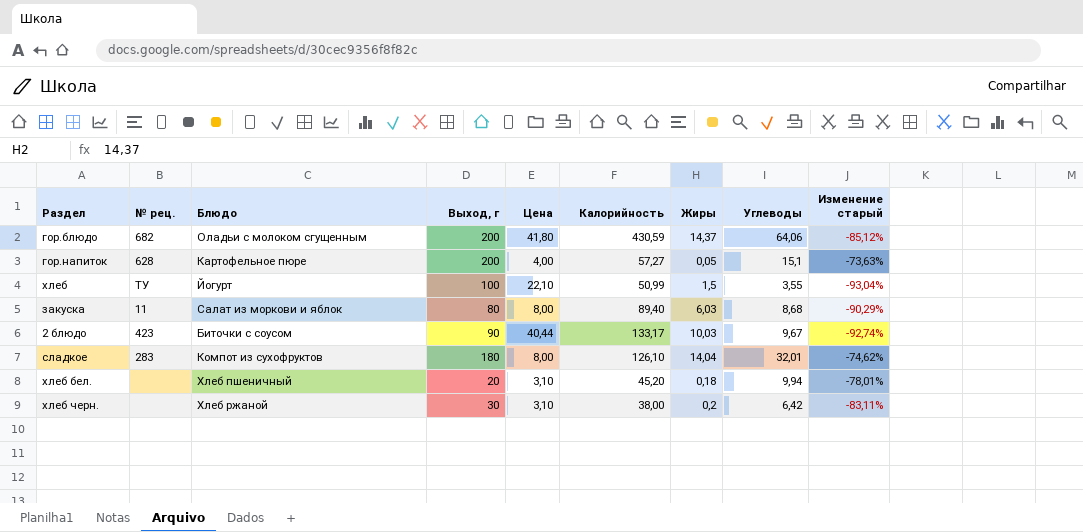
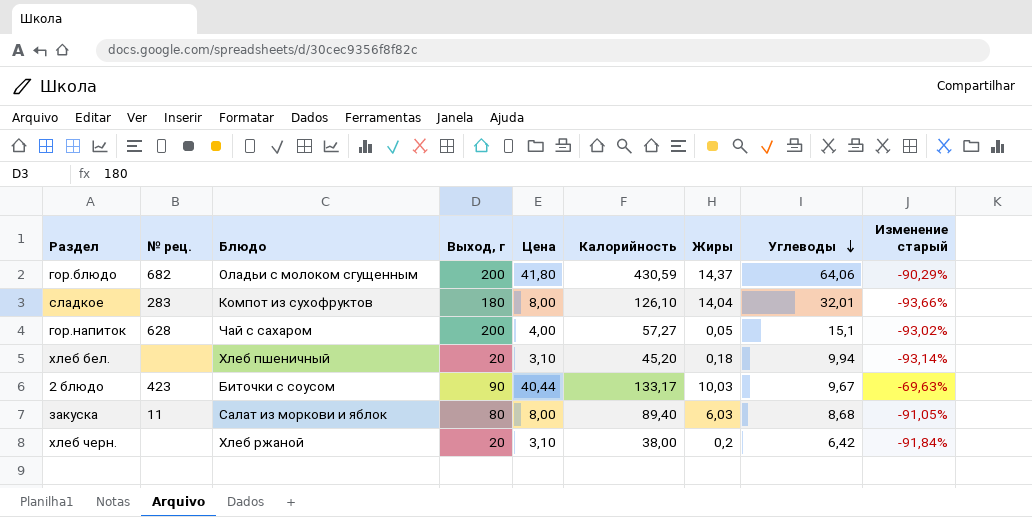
row order: none -> Углеводы descending
column Изменение старый | formula: ([Углеводы] - [Калорийность]) / [Калорийность] -> ([Цена] - [Калорийность]) / [Калорийность]
row хлеб: ТУ | Йогурт | 100 | 22,10 | 50,99 | 1,5 | 3,55 | -93,04% -> none
гор.напиток | Блюдо: Картофельное пюре -> Чай с сахаром
хлеб черн. | Выход, г: 30 -> 20

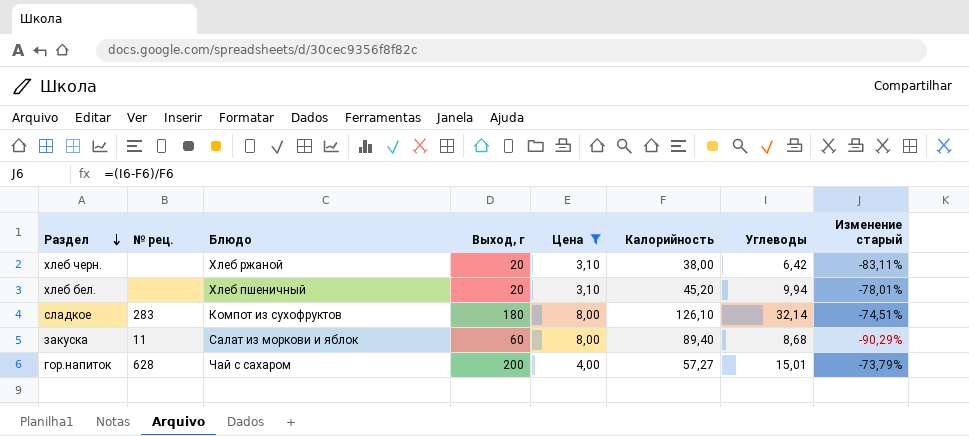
filter: none -> Цена <= 8,00
row order: Углеводы descending -> Раздел descending
column Жиры | position: 7 -> none
column Изменение старый | formula: ([Цена] - [Калорийность]) / [Калорийность] -> ([Углеводы] - [Калорийность]) / [Калорийность]
сладкое | Углеводы: 32,01 -> 32,14
закуска | Выход, г: 80 -> 60
гор.напиток | Углеводы: 15,1 -> 15,01

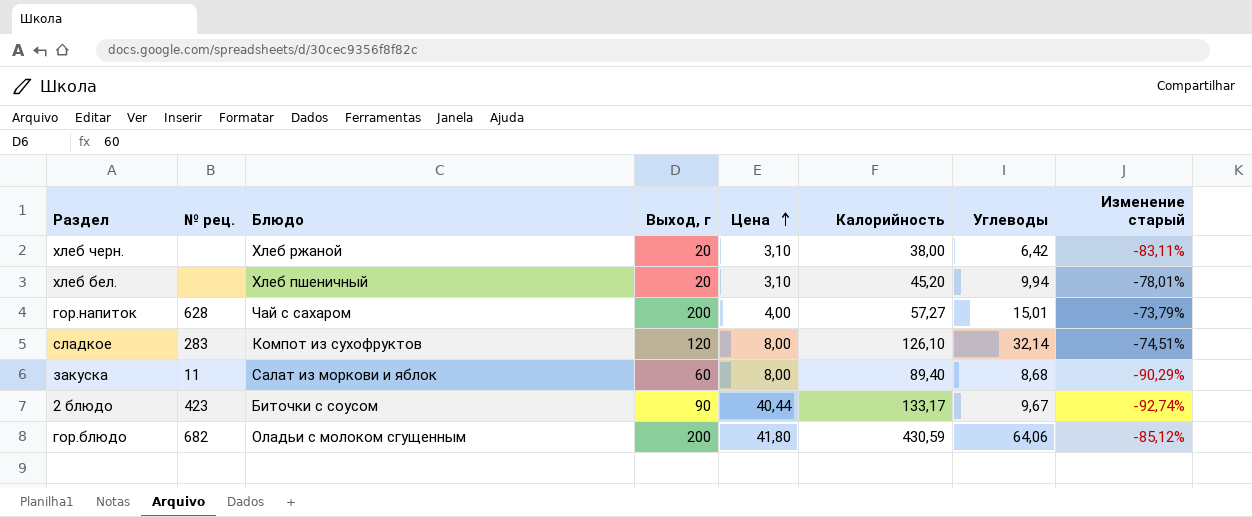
filter: Цена <= 8,00 -> none
row order: Раздел descending -> Цена ascending
сладкое | Выход, г: 180 -> 120

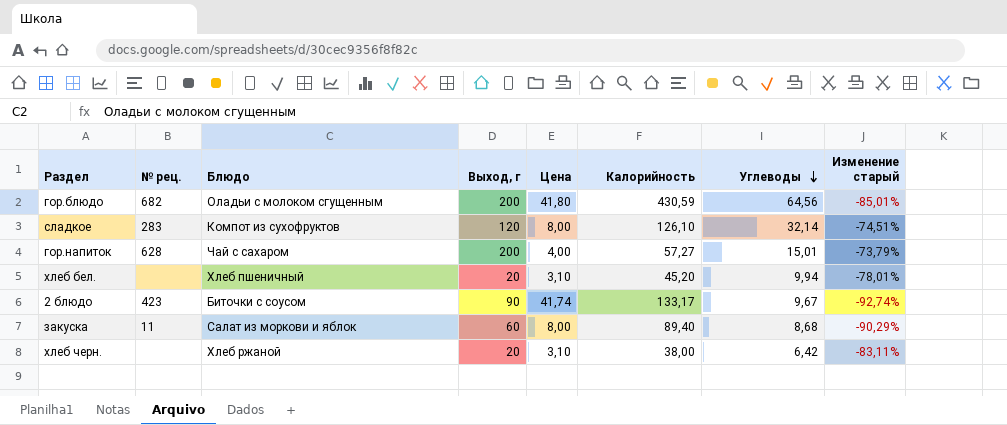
row order: Цена ascending -> Углеводы descending
гор.блюдо | Углеводы: 64,06 -> 64,56
гор.блюдо | Изменение старый: -85,12% -> -85,01%
2 блюдо | Цена: 40,44 -> 41,74

